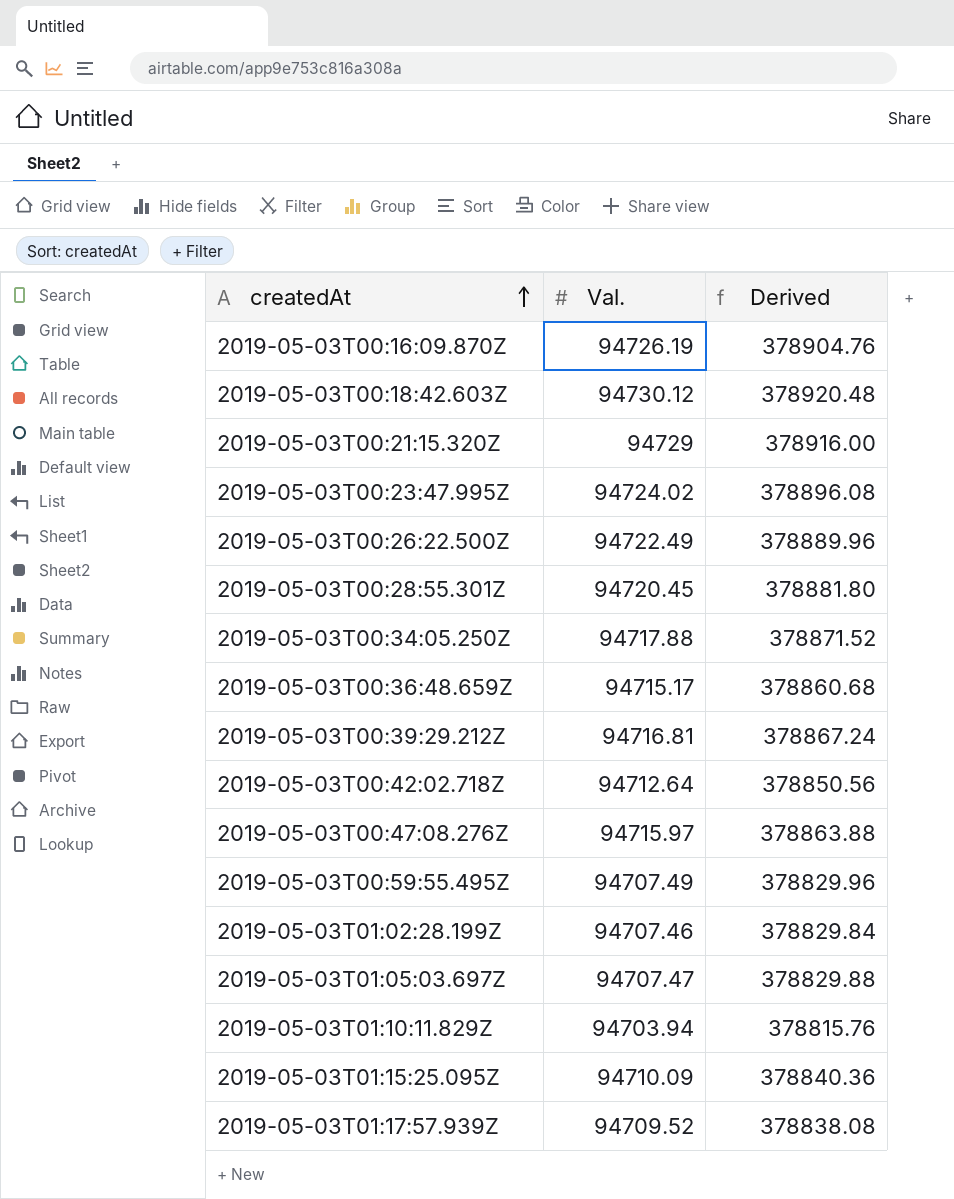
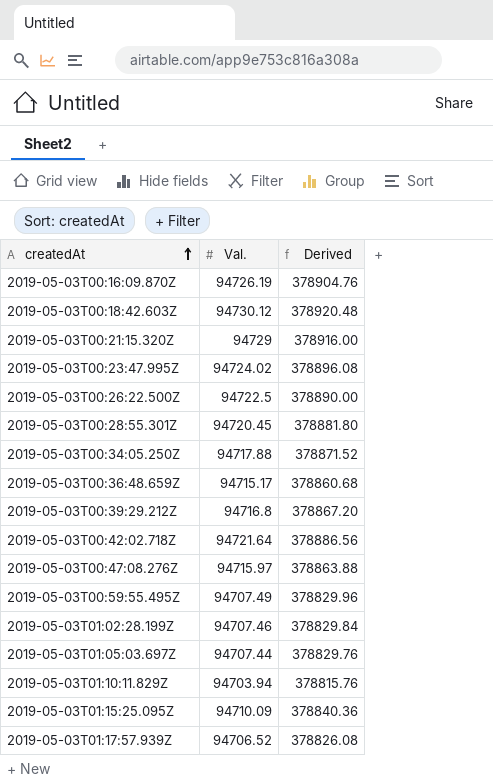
2019-05-03T00:26:22.500Z | Val.: 94722.49 -> 94722.5
2019-05-03T00:26:22.500Z | Derived: 378889.96 -> 378890.00
2019-05-03T00:39:29.212Z | Val.: 94716.81 -> 94716.8
2019-05-03T00:39:29.212Z | Derived: 378867.24 -> 378867.20
2019-05-03T00:42:02.718Z | Val.: 94712.64 -> 94721.64
2019-05-03T00:42:02.718Z | Derived: 378850.56 -> 378886.56
2019-05-03T01:05:03.697Z | Val.: 94707.47 -> 94707.44
2019-05-03T01:05:03.697Z | Derived: 378829.88 -> 378829.76
2019-05-03T01:17:57.939Z | Val.: 94709.52 -> 94706.52
2019-05-03T01:17:57.939Z | Derived: 378838.08 -> 378826.08

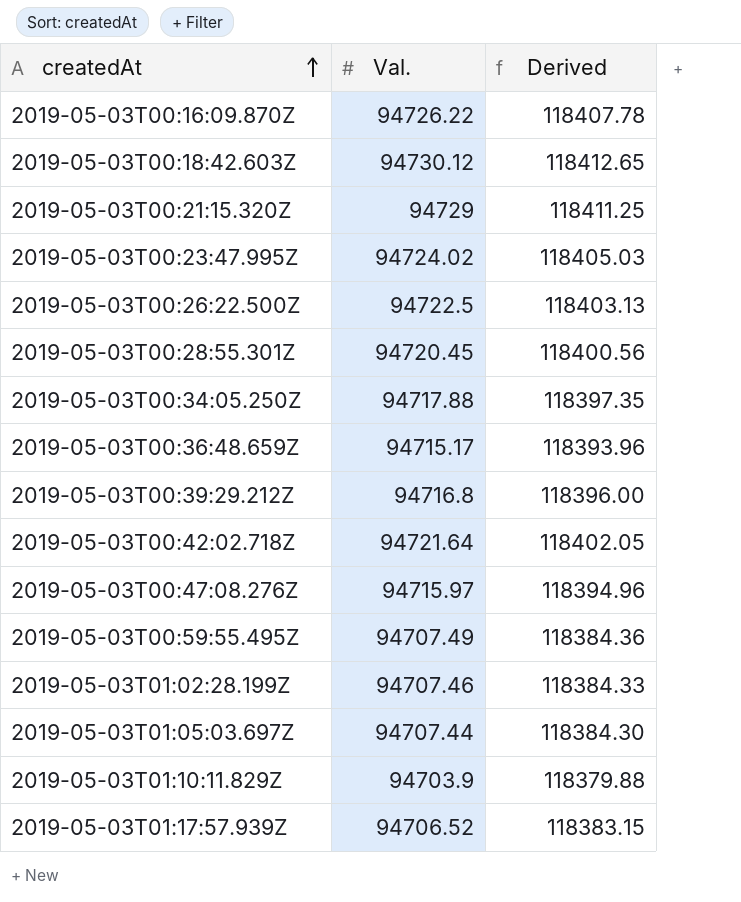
column Derived | formula: [Val.] * 4 -> [Val.] * 1.25
row 2019-05-03T01:15:25.095Z: 94710.09 | 378840.36 -> none
2019-05-03T00:16:09.870Z | Val.: 94726.19 -> 94726.22
2019-05-03T01:10:11.829Z | Val.: 94703.94 -> 94703.9

